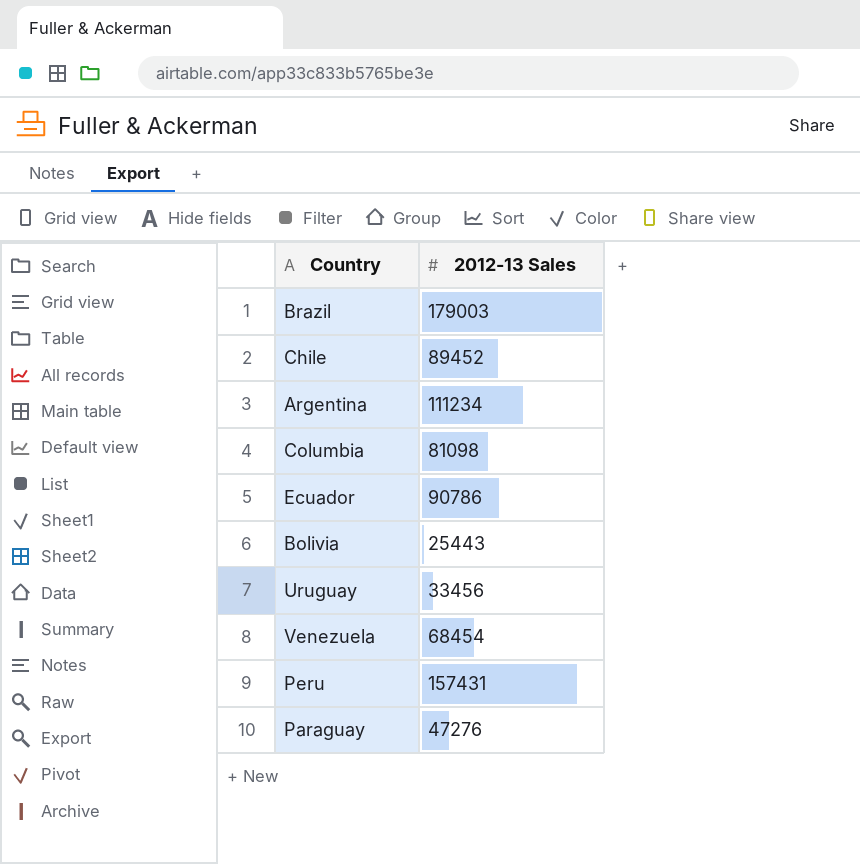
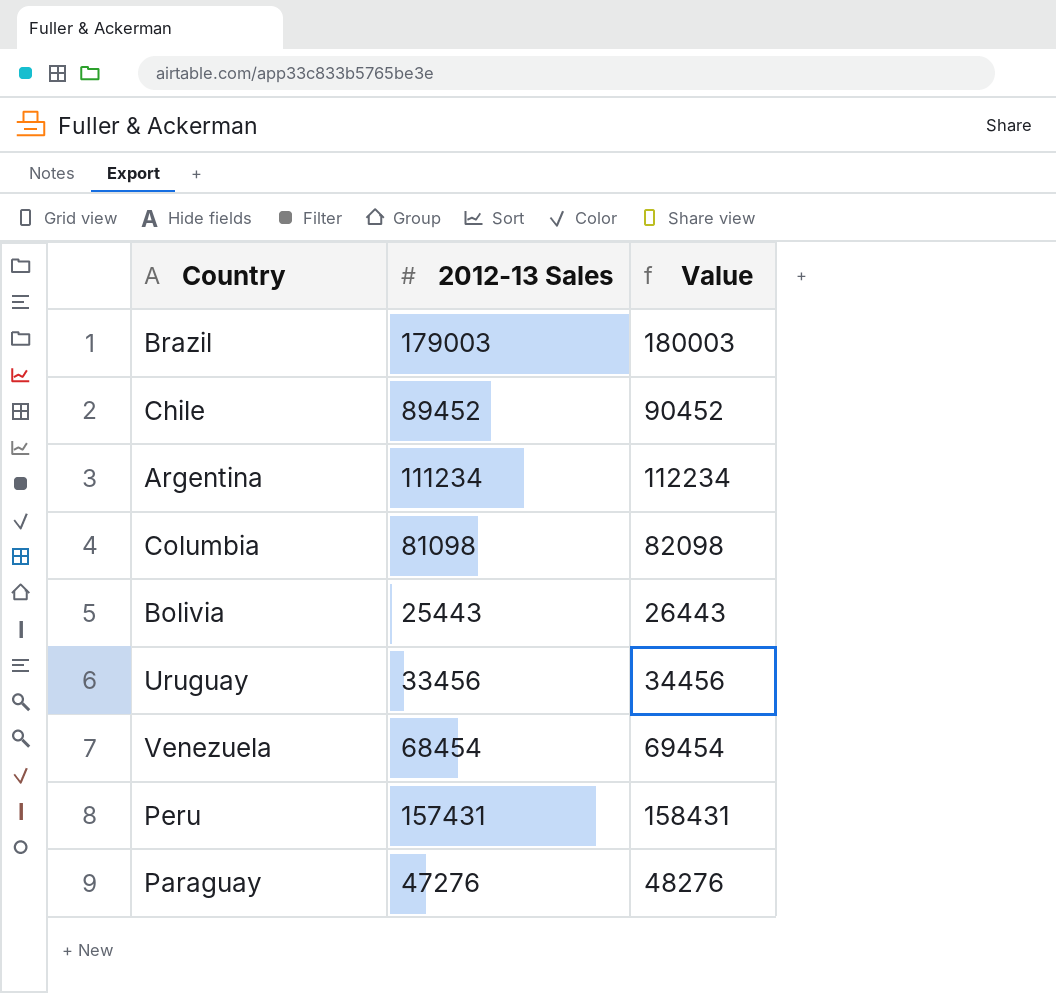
column Value | formula: none -> [2012-13 Sales] + 1000
row Ecuador: 90786 -> none

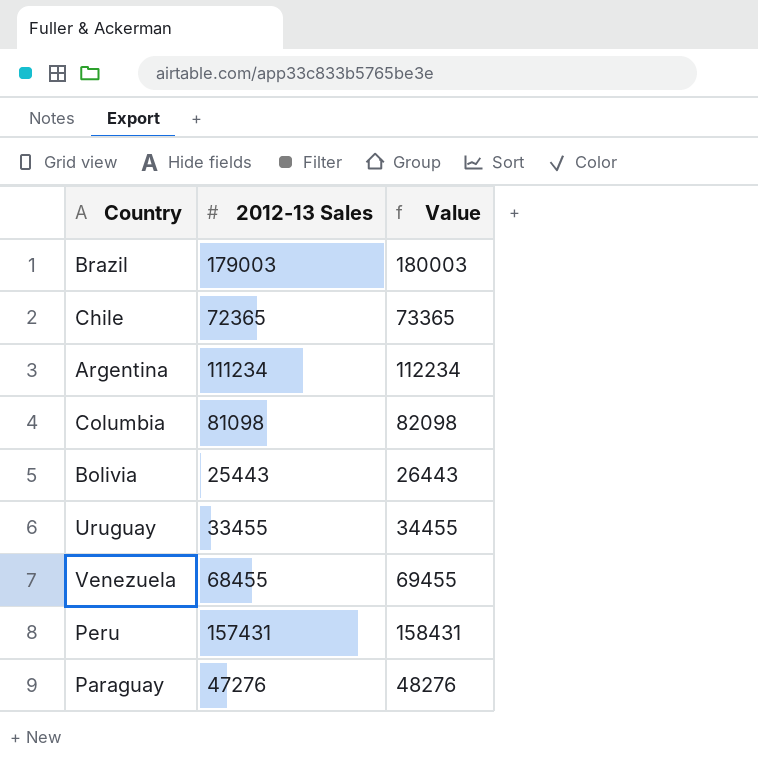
Chile | 2012-13 Sales: 89452 -> 72365
Chile | Value: 90452 -> 73365
Uruguay | 2012-13 Sales: 33456 -> 33455
Uruguay | Value: 34456 -> 34455
Venezuela | 2012-13 Sales: 68454 -> 68455
Venezuela | Value: 69454 -> 69455

